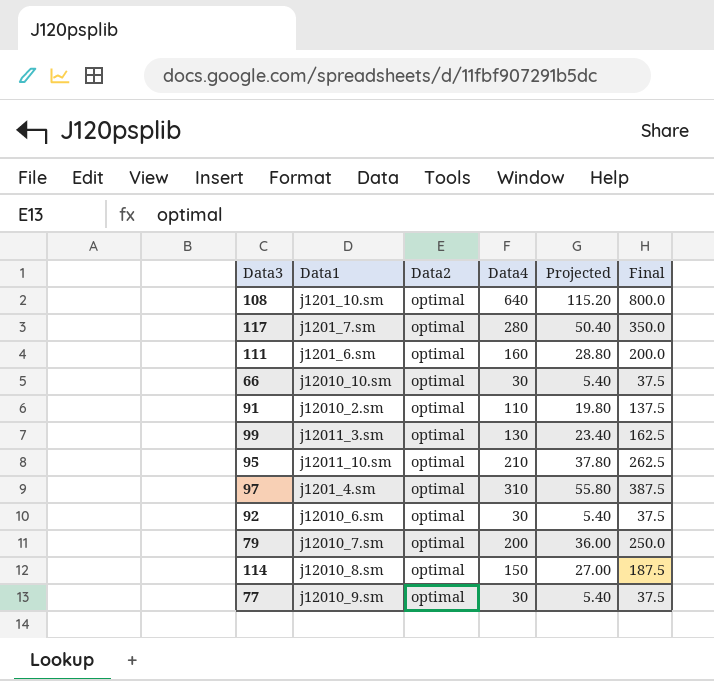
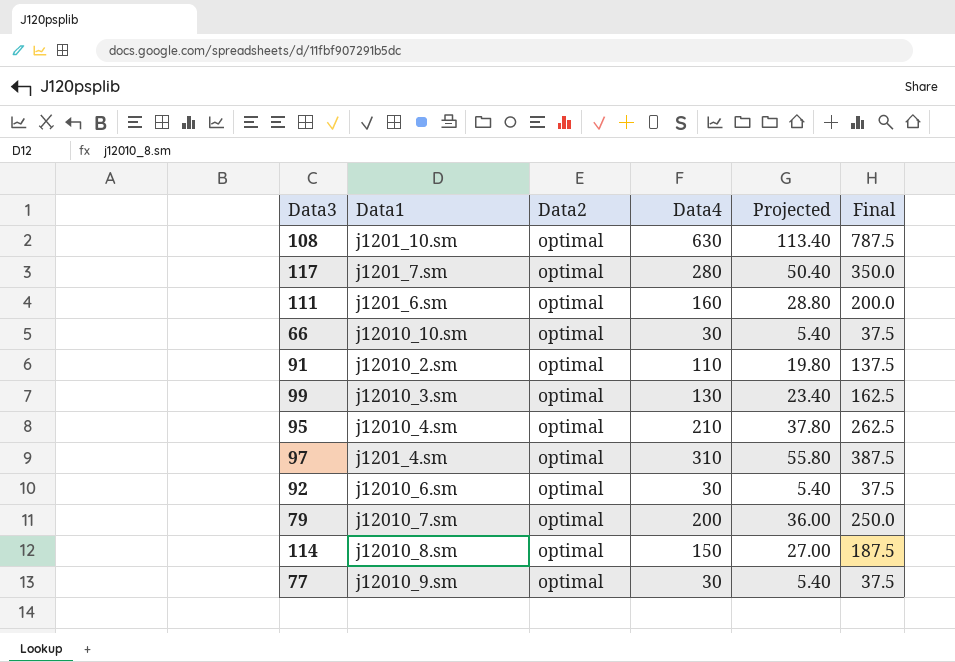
108 | Data4: 640 -> 630
108 | Projected: 115.20 -> 113.40
108 | Final: 800.0 -> 787.5
99 | Data1: j12011_3.sm -> j12010_3.sm
95 | Data1: j12011_10.sm -> j12010_4.sm

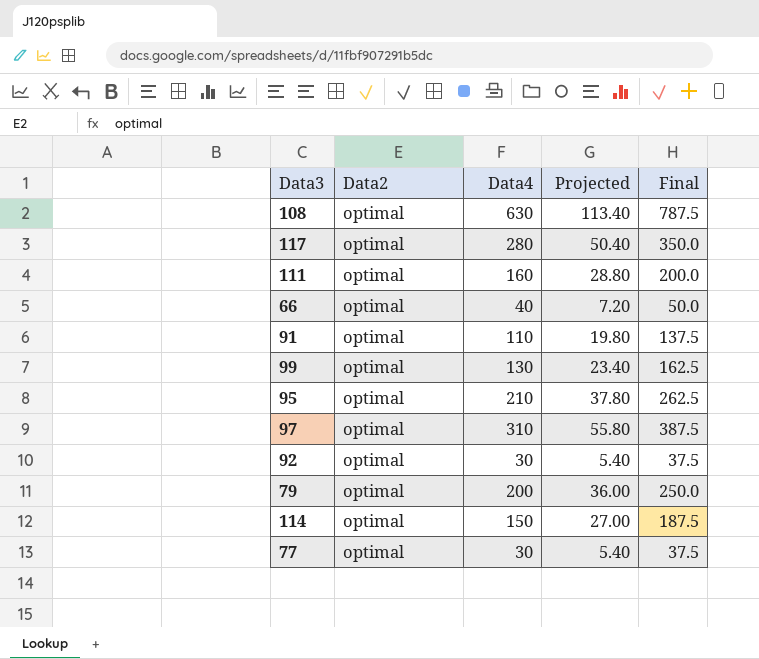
column Data1 | position: 2 -> none
66 | Data4: 30 -> 40
66 | Projected: 5.40 -> 7.20
66 | Final: 37.5 -> 50.0

